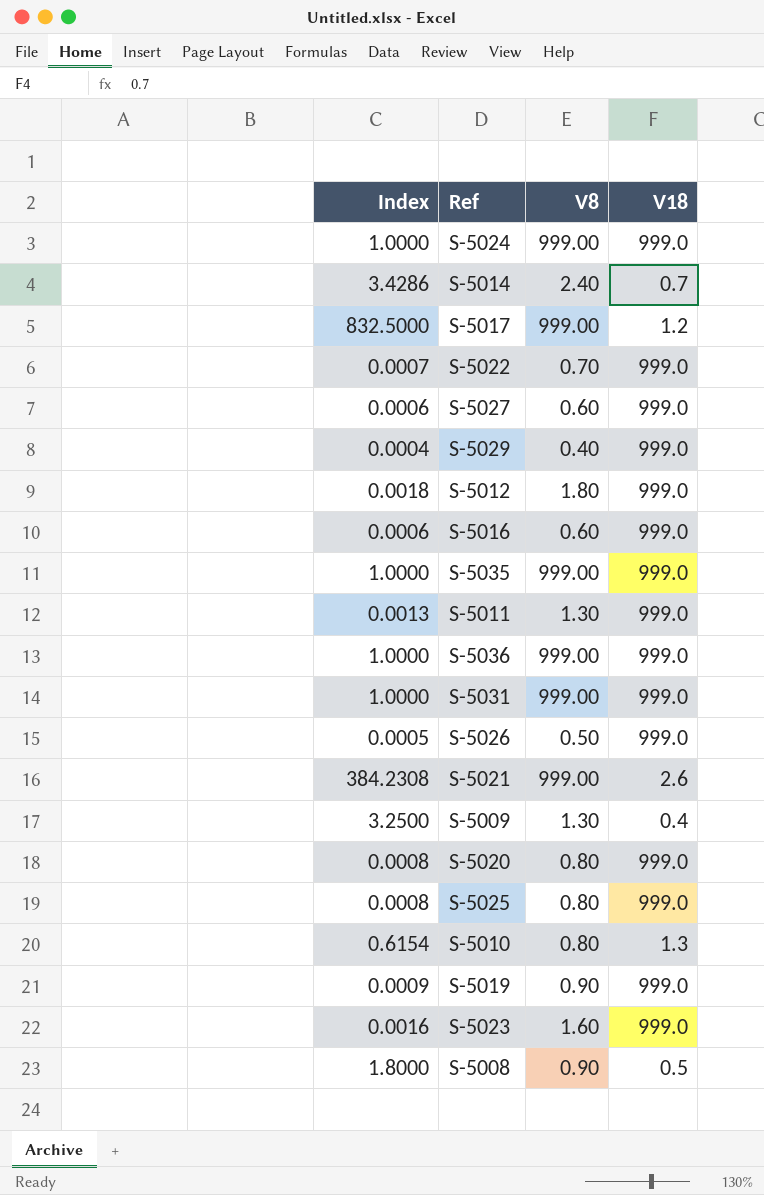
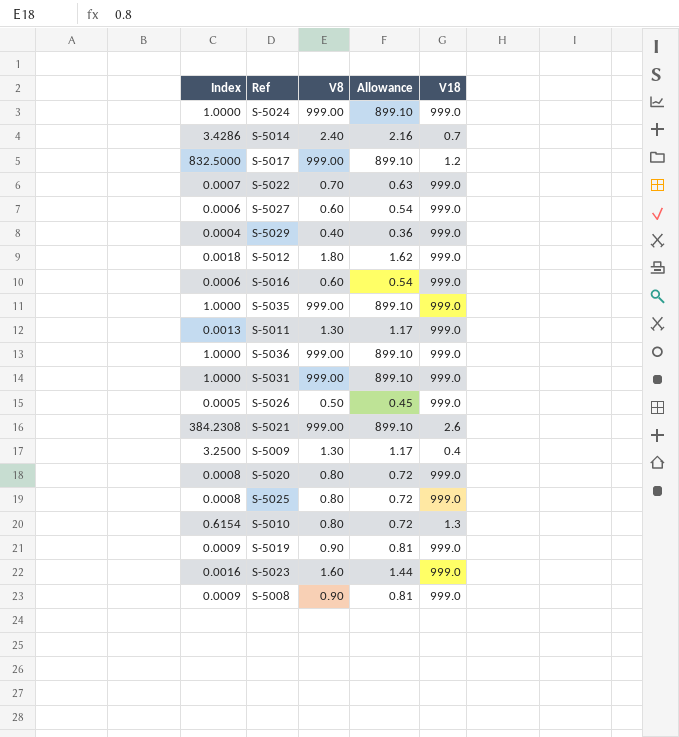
column Allowance | formula: none -> [V8] * 0.9
S-5008 | Index: 1.8000 -> 0.0009
S-5008 | V18: 0.5 -> 999.0

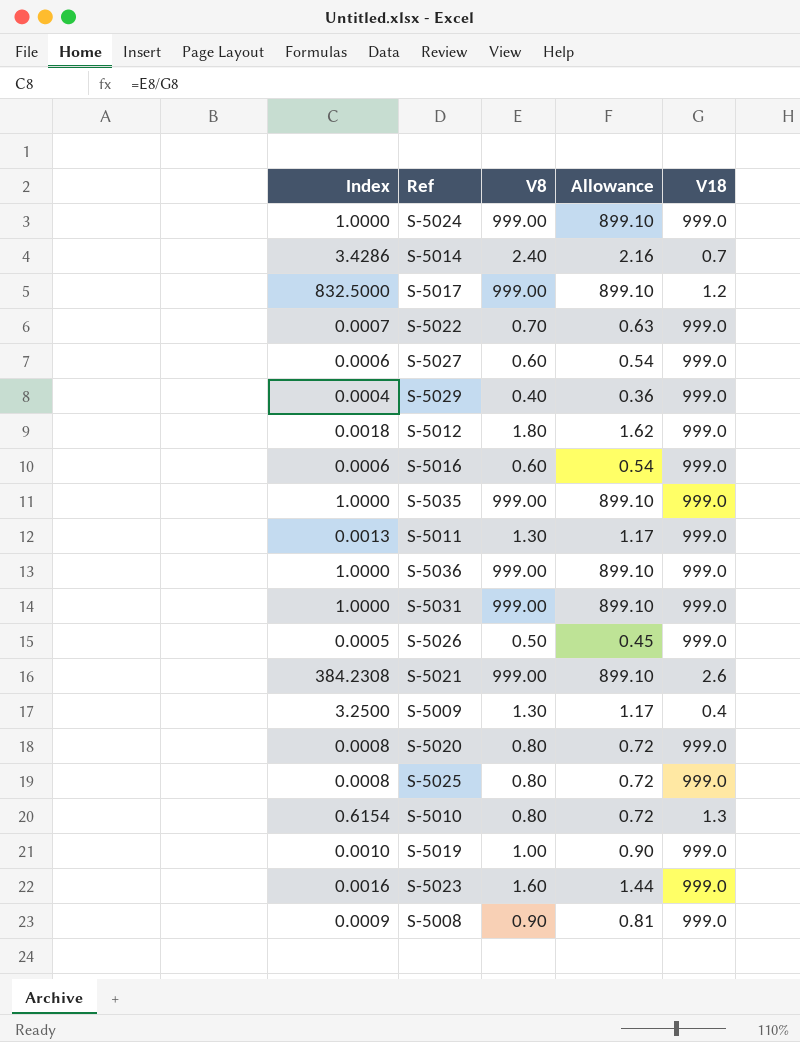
S-5019 | Index: 0.0009 -> 0.0010
S-5019 | V8: 0.90 -> 1.00
S-5019 | Allowance: 0.81 -> 0.90

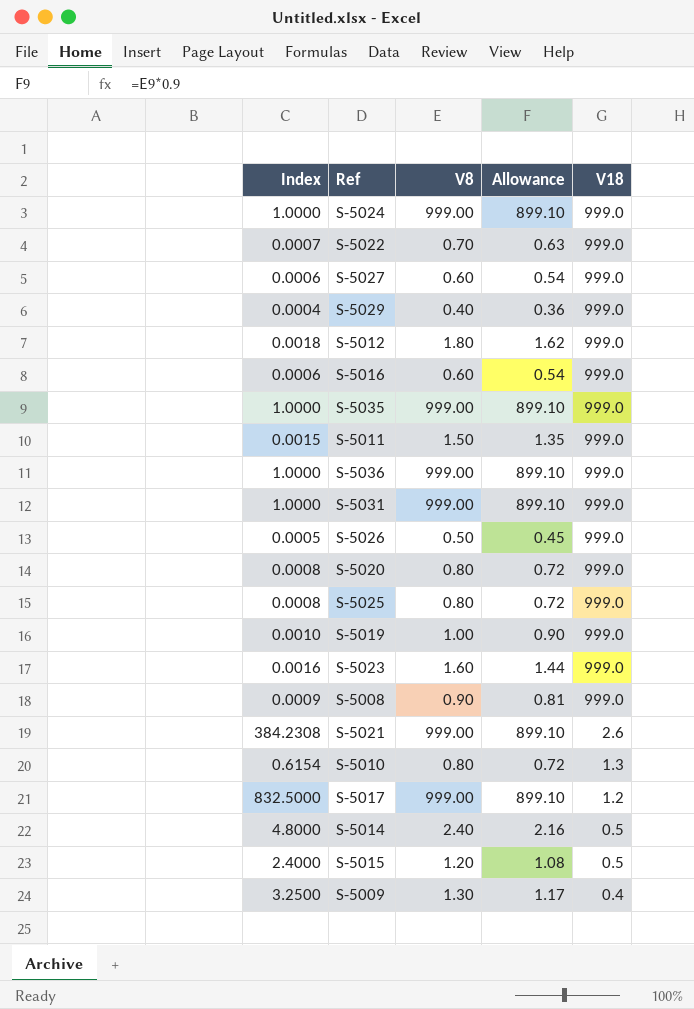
row order: none -> V18 descending
S-5011 | Index: 0.0013 -> 0.0015
S-5011 | V8: 1.30 -> 1.50
S-5011 | Allowance: 1.17 -> 1.35
S-5014 | Index: 3.4286 -> 4.8000
S-5014 | V18: 0.7 -> 0.5
row S-5015: none -> 2.4000 | 1.20 | 1.08 | 0.5

